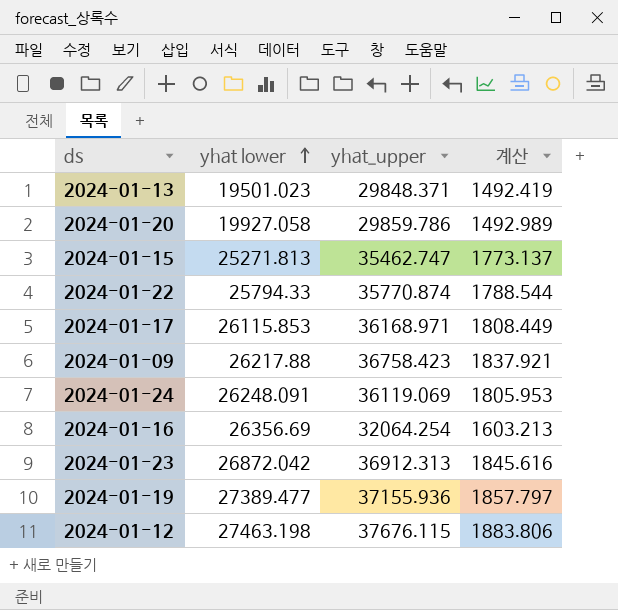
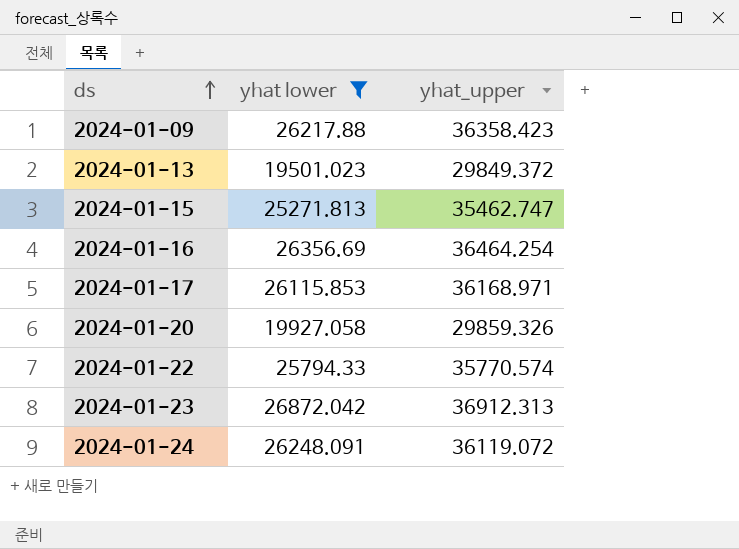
filter: none -> yhat lower <= 26872.042
row order: yhat lower ascending -> ds ascending
column 계산 | formula: [yhat_upper] * 0.05 -> none
2024-01-09 | yhat_upper: 36758.423 -> 36358.423
2024-01-13 | yhat_upper: 29848.371 -> 29849.372
2024-01-16 | yhat_upper: 32064.254 -> 36464.254
2024-01-20 | yhat_upper: 29859.786 -> 29859.326
2024-01-22 | yhat_upper: 35770.874 -> 35770.574
2024-01-24 | yhat_upper: 36119.069 -> 36119.072

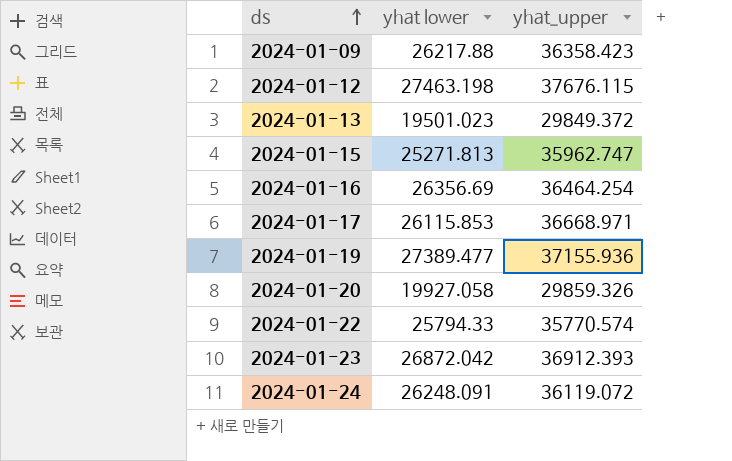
filter: yhat lower <= 26872.042 -> none
2024-01-15 | yhat_upper: 35462.747 -> 35962.747
2024-01-17 | yhat_upper: 36168.971 -> 36668.971
2024-01-23 | yhat_upper: 36912.313 -> 36912.393

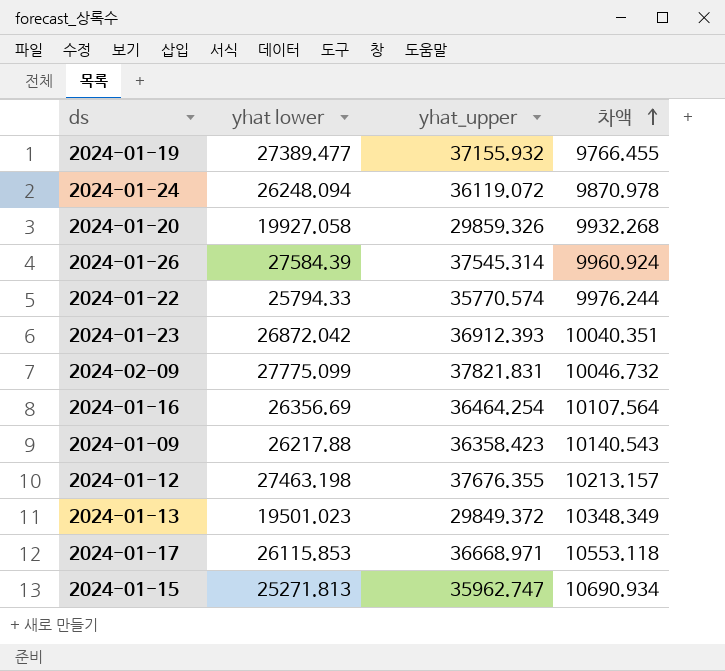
row order: ds ascending -> 차액 ascending
column 차액 | formula: none -> [yhat_upper] - [yhat lower]
2024-01-19 | yhat_upper: 37155.936 -> 37155.932
2024-01-24 | yhat lower: 26248.091 -> 26248.094
row 2024-01-26: none -> 27584.39 | 37545.314 | 9960.924
row 2024-02-09: none -> 27775.099 | 37821.831 | 10046.732
2024-01-12 | yhat_upper: 37676.115 -> 37676.355

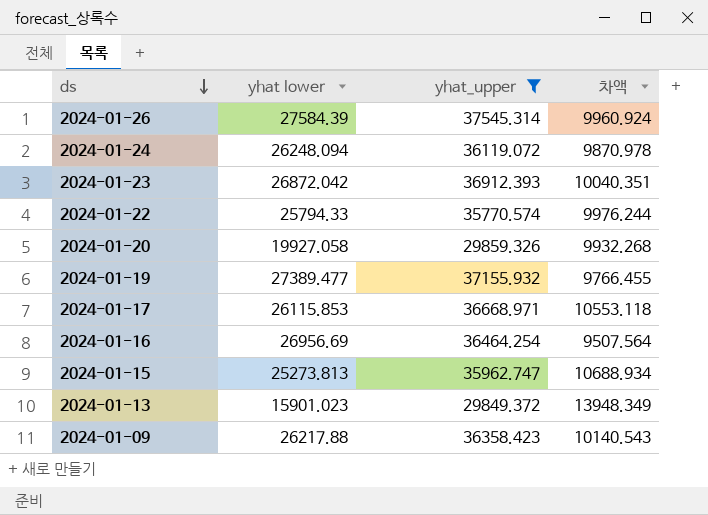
filter: none -> yhat_upper <= 37545.314
row order: 차액 ascending -> ds descending
2024-01-16 | yhat lower: 26356.69 -> 26956.69
2024-01-16 | 차액: 10107.564 -> 9507.564
2024-01-15 | yhat lower: 25271.813 -> 25273.813
2024-01-15 | 차액: 10690.934 -> 10688.934
2024-01-13 | yhat lower: 19501.023 -> 15901.023
2024-01-13 | 차액: 10348.349 -> 13948.349

